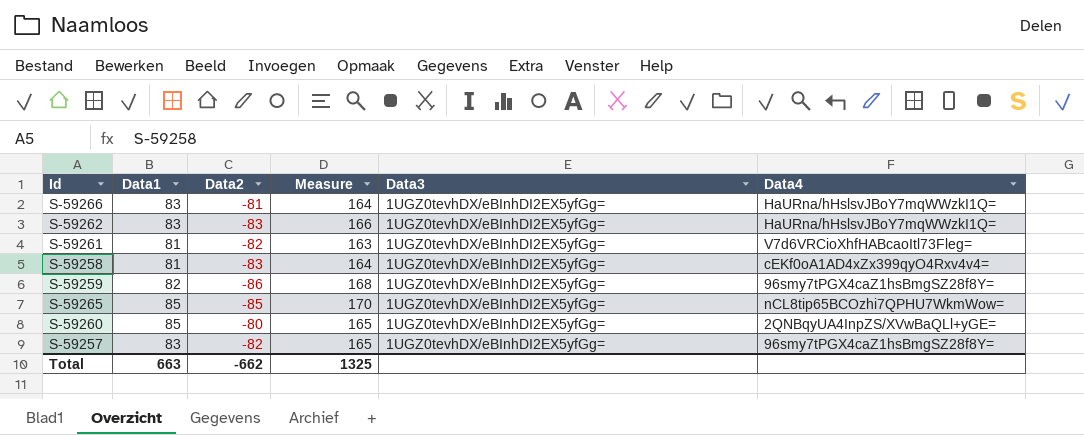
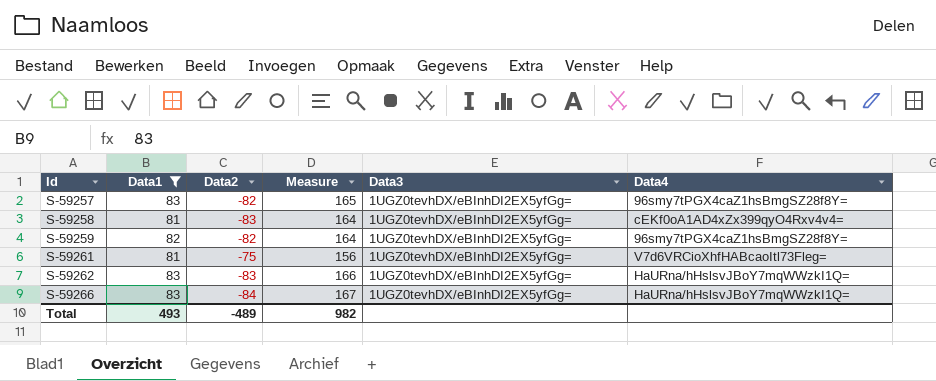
filter: none -> Data1 != 85
row order: none -> Id ascending
S-59259 | Data2: -86 -> -82
S-59259 | Measure: 168 -> 164
S-59261 | Data2: -82 -> -75
S-59261 | Measure: 163 -> 156
S-59266 | Data2: -81 -> -84
S-59266 | Measure: 164 -> 167
Total | Data1: 663 -> 493
Total | Data2: -662 -> -489
Total | Measure: 1325 -> 982

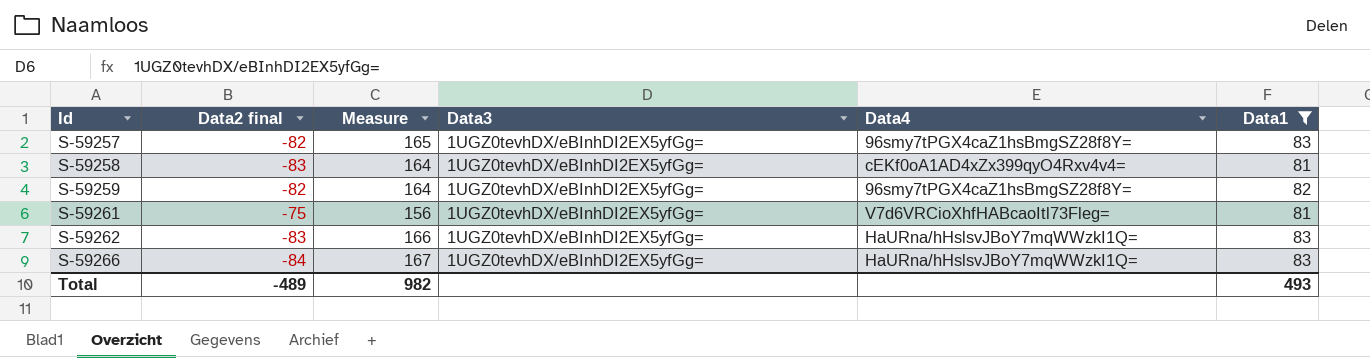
column name: Data2 -> Data2 final
column Data1 | position: 2 -> 6

